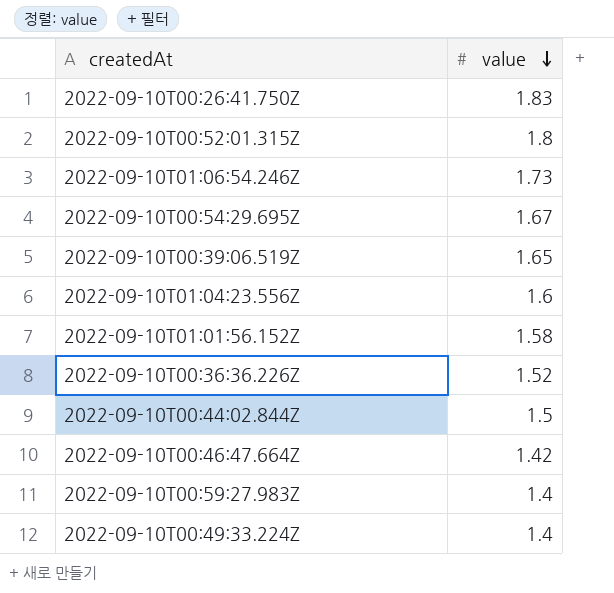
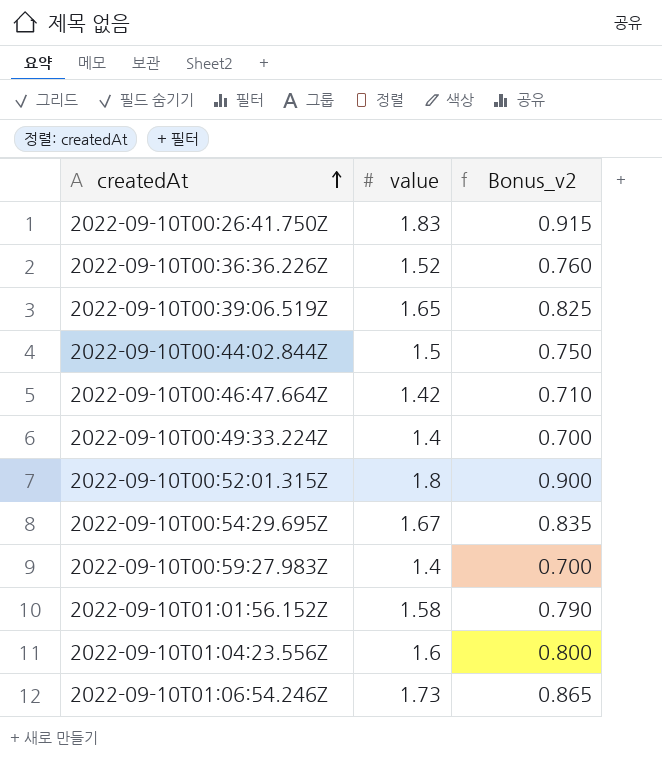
row order: value descending -> createdAt ascending
column Bonus_v2 | formula: none -> [value] * 0.5

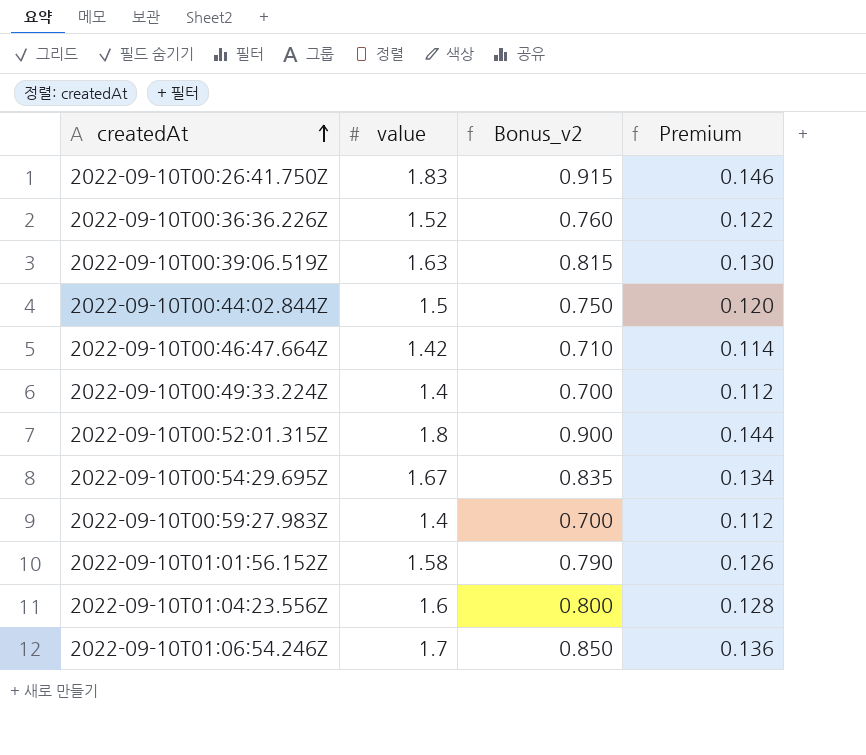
column Premium | formula: none -> [value] * 0.08
2022-09-10T00:39:06.519Z | value: 1.65 -> 1.63
2022-09-10T00:39:06.519Z | Bonus_v2: 0.825 -> 0.815
2022-09-10T01:06:54.246Z | value: 1.73 -> 1.7
2022-09-10T01:06:54.246Z | Bonus_v2: 0.865 -> 0.850

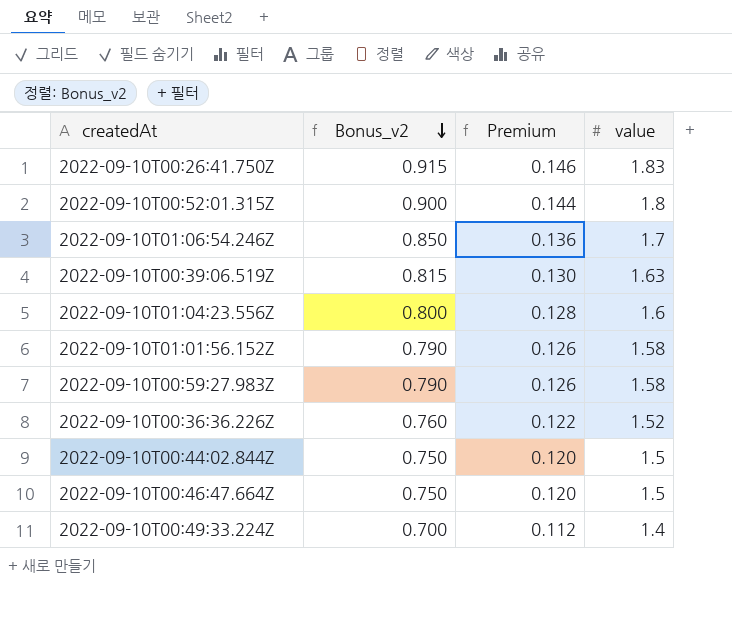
row order: createdAt ascending -> Bonus_v2 descending
column value | position: 2 -> 4
row 2022-09-10T00:54:29.695Z: 1.67 | 0.835 | 0.134 -> none
2022-09-10T00:59:27.983Z | Bonus_v2: 0.700 -> 0.790
2022-09-10T00:59:27.983Z | Premium: 0.112 -> 0.126
2022-09-10T00:59:27.983Z | value: 1.4 -> 1.58
2022-09-10T00:46:47.664Z | Bonus_v2: 0.710 -> 0.750
2022-09-10T00:46:47.664Z | Premium: 0.114 -> 0.120
2022-09-10T00:46:47.664Z | value: 1.42 -> 1.5

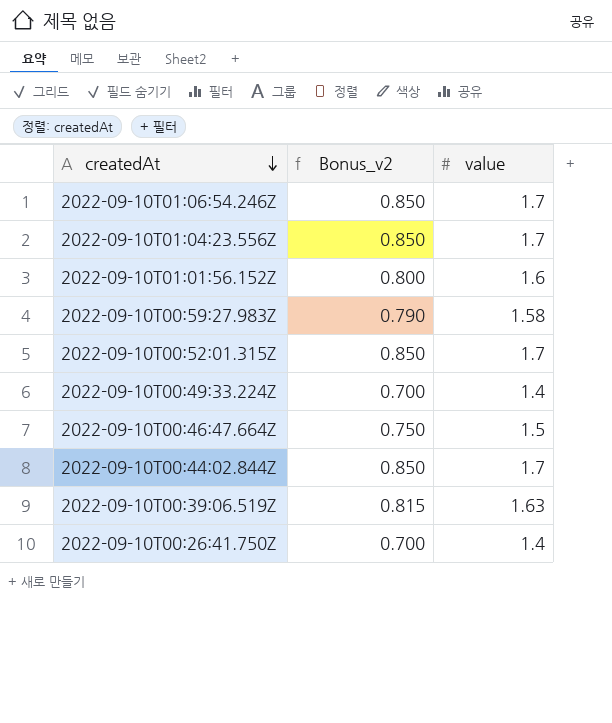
row order: Bonus_v2 descending -> createdAt descending
column Premium | formula: [value] * 0.08 -> none
row 2022-09-10T00:36:36.226Z: 0.760 | 0.122 | 1.52 -> none
2022-09-10T01:04:23.556Z | Bonus_v2: 0.800 -> 0.850
2022-09-10T01:04:23.556Z | value: 1.6 -> 1.7
2022-09-10T01:01:56.152Z | Bonus_v2: 0.790 -> 0.800
2022-09-10T01:01:56.152Z | value: 1.58 -> 1.6
2022-09-10T00:52:01.315Z | Bonus_v2: 0.900 -> 0.850
2022-09-10T00:52:01.315Z | value: 1.8 -> 1.7
2022-09-10T00:44:02.844Z | Bonus_v2: 0.750 -> 0.850
2022-09-10T00:44:02.844Z | value: 1.5 -> 1.7
2022-09-10T00:26:41.750Z | Bonus_v2: 0.915 -> 0.700
2022-09-10T00:26:41.750Z | value: 1.83 -> 1.4

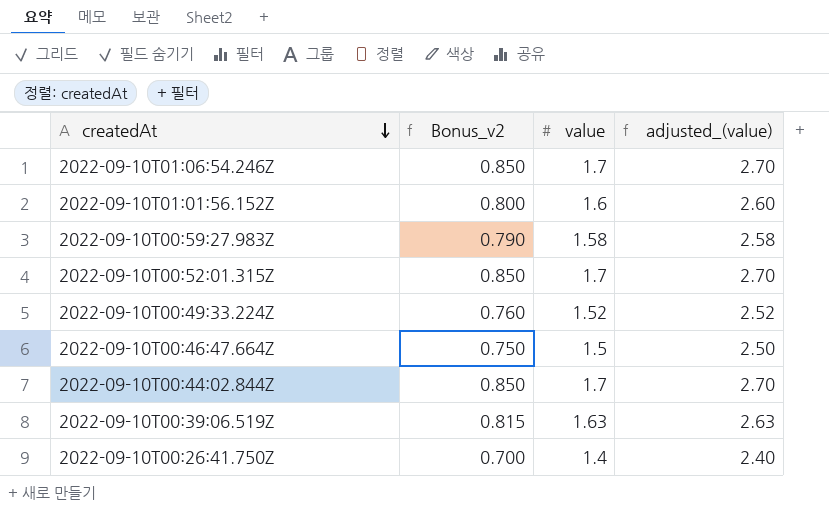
column adjusted_(value) | formula: none -> [value] + 1
row 2022-09-10T01:04:23.556Z: 0.850 | 1.7 -> none
2022-09-10T00:49:33.224Z | Bonus_v2: 0.700 -> 0.760
2022-09-10T00:49:33.224Z | value: 1.4 -> 1.52

